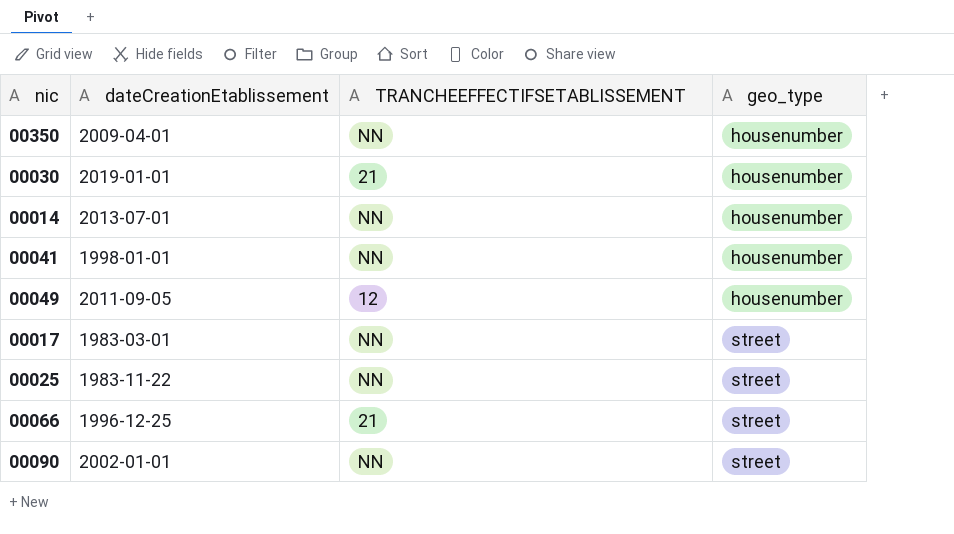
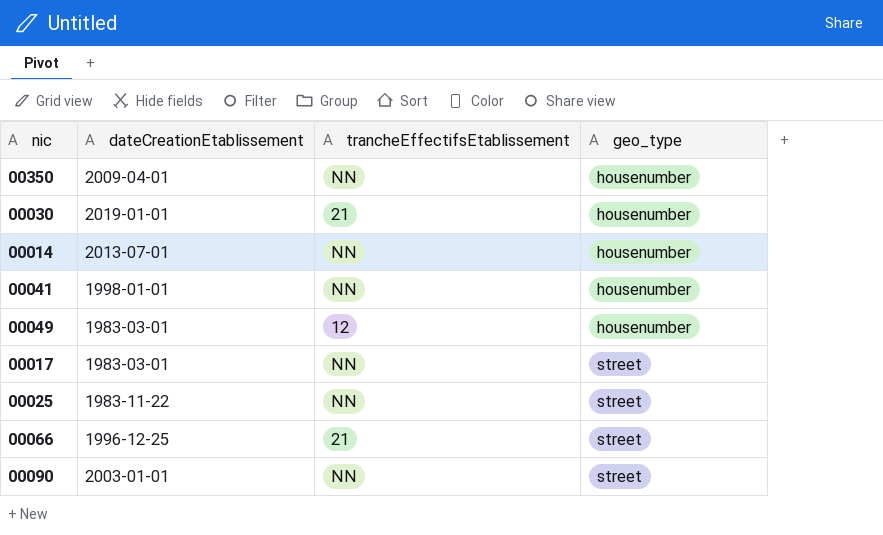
column name: TRANCHEEFFECTIFSETABLISSEMENT -> trancheEffectifsEtablissement
00049 | dateCreationEtablissement: 2011-09-05 -> 1983-03-01
00090 | dateCreationEtablissement: 2002-01-01 -> 2003-01-01

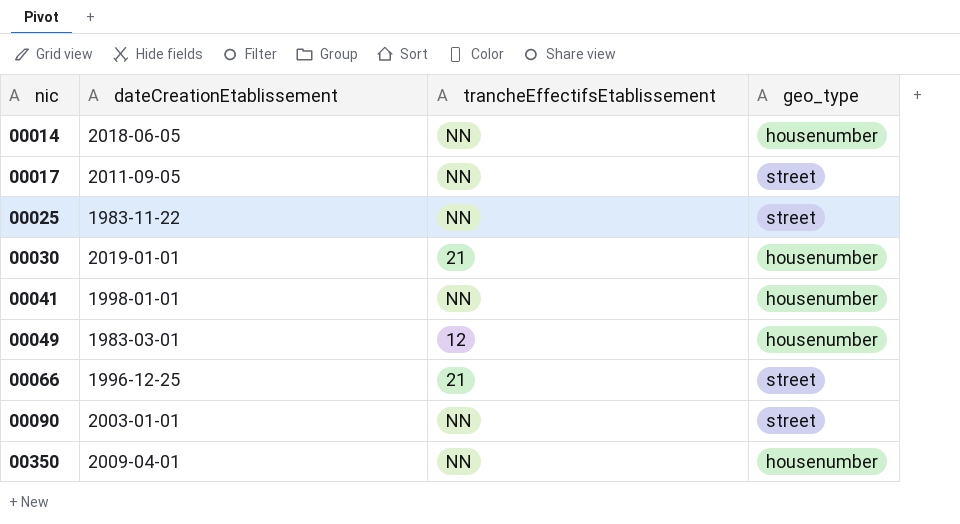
row order: geo_type ascending -> nic ascending
00014 | dateCreationEtablissement: 2013-07-01 -> 2018-06-05
00017 | dateCreationEtablissement: 1983-03-01 -> 2011-09-05

